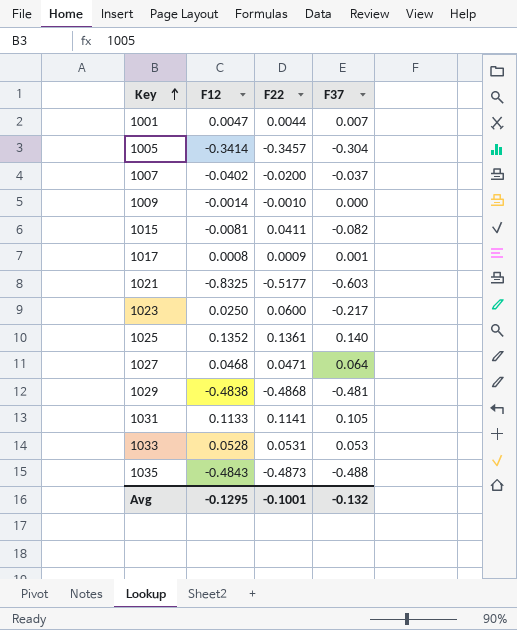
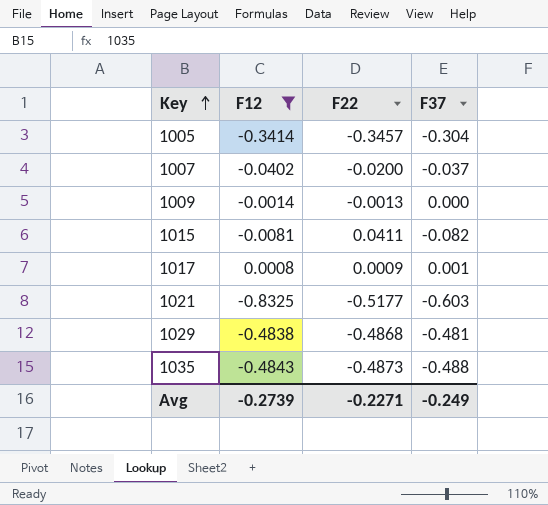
filter: none -> F12 <= 0.0008
1009 | F22: -0.0010 -> -0.0013
Avg | F12: -0.1295 -> -0.2739
Avg | F22: -0.1001 -> -0.2271
Avg | F37: -0.132 -> -0.249

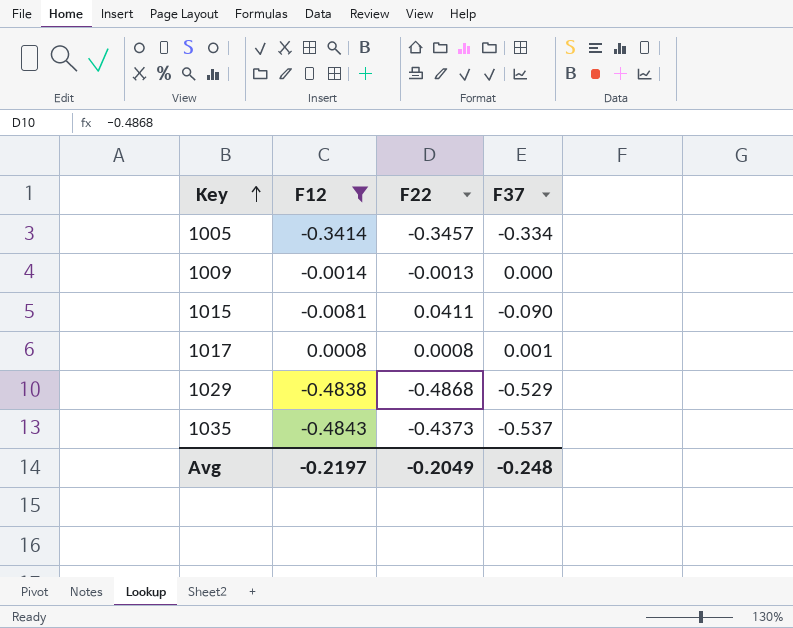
row 1007: -0.0402 | -0.0200 | -0.037 -> none
row 1021: -0.8325 | -0.5177 | -0.603 -> none
1005 | F37: -0.304 -> -0.334
1015 | F37: -0.082 -> -0.090
1017 | F22: 0.0009 -> 0.0008
1029 | F37: -0.481 -> -0.529
1035 | F22: -0.4873 -> -0.4373
1035 | F37: -0.488 -> -0.537
Avg | F12: -0.2739 -> -0.2197
Avg | F22: -0.2271 -> -0.2049
Avg | F37: -0.249 -> -0.248

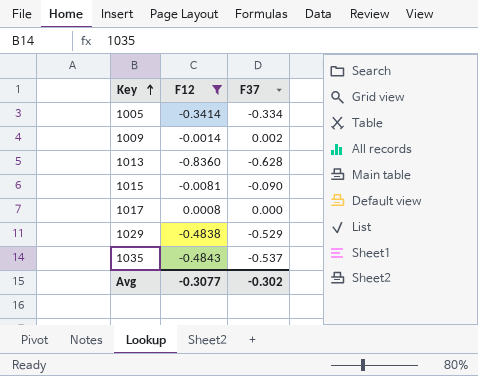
column F22 | position: 3 -> none
1009 | F37: 0.000 -> 0.002
row 1013: none -> -0.8360 | -0.628
1017 | F37: 0.001 -> 0.000
Avg | F12: -0.2197 -> -0.3077
Avg | F37: -0.248 -> -0.302

